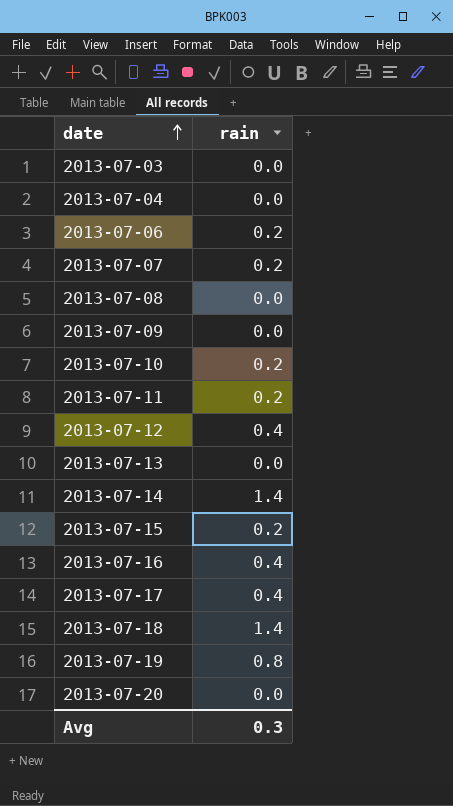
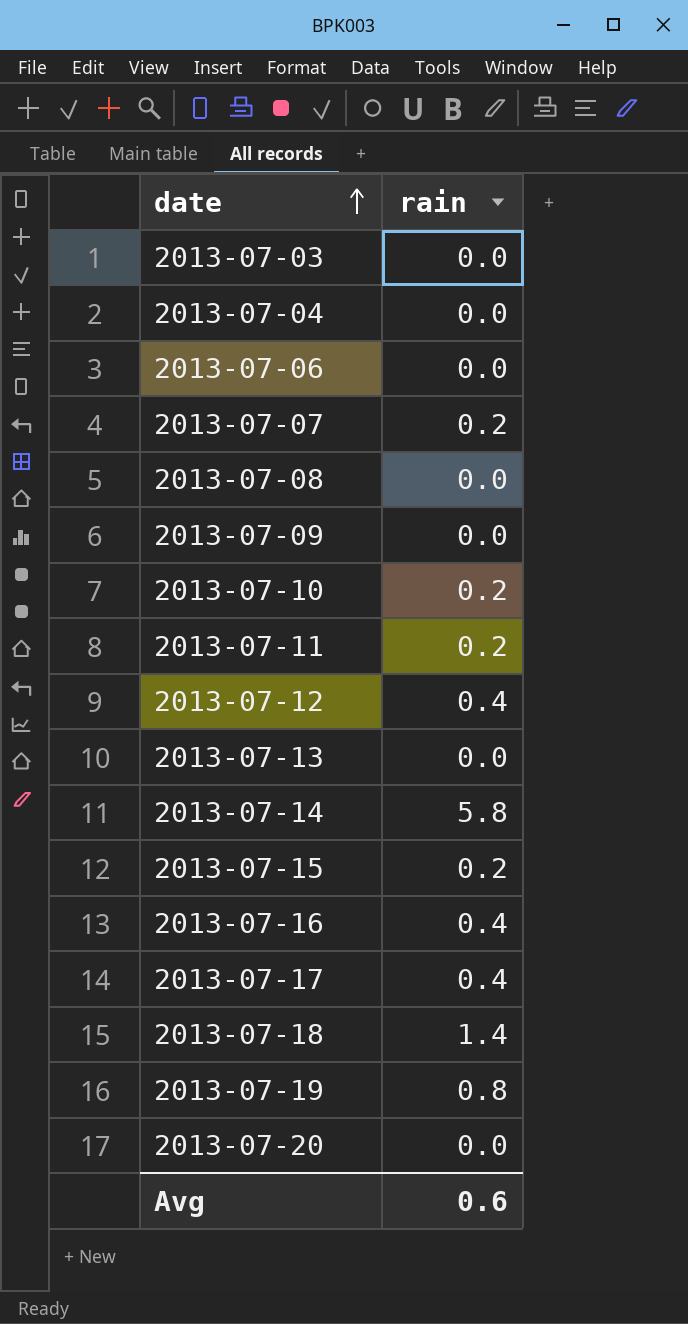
2013-07-06 | rain: 0.2 -> 0.0
2013-07-14 | rain: 1.4 -> 5.8
Avg | rain: 0.3 -> 0.6

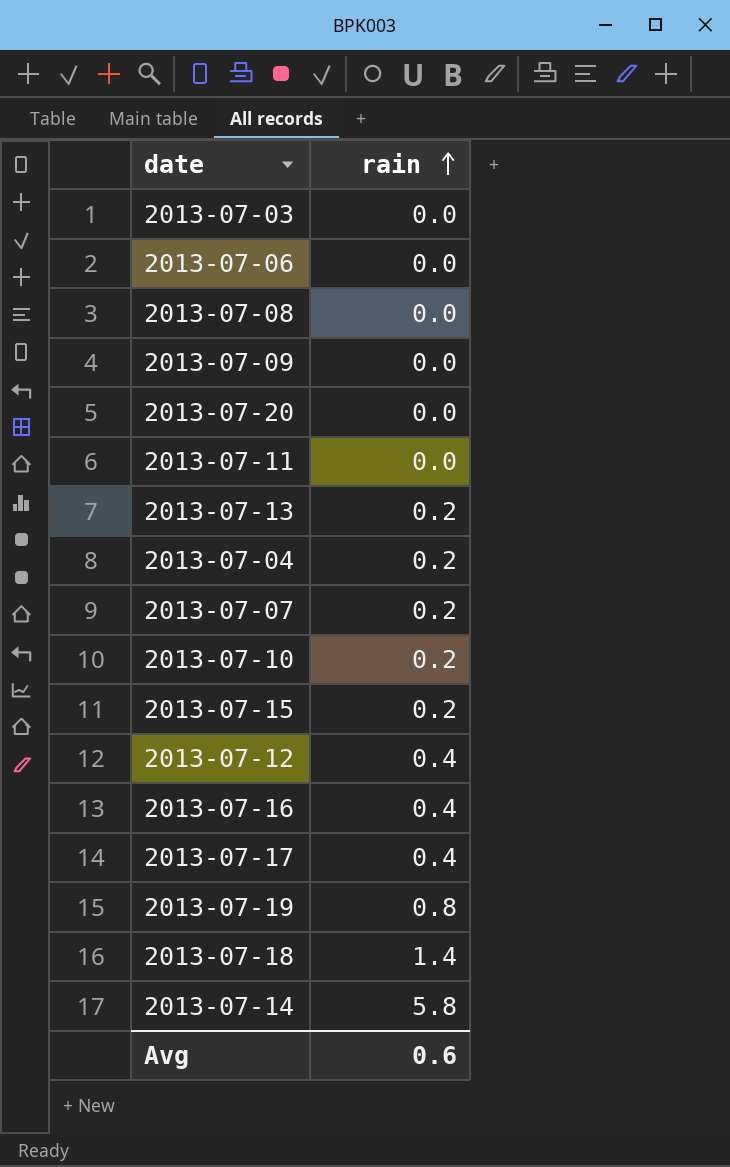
row order: date ascending -> rain ascending
2013-07-11 | rain: 0.2 -> 0.0
2013-07-13 | rain: 0.0 -> 0.2
2013-07-04 | rain: 0.0 -> 0.2

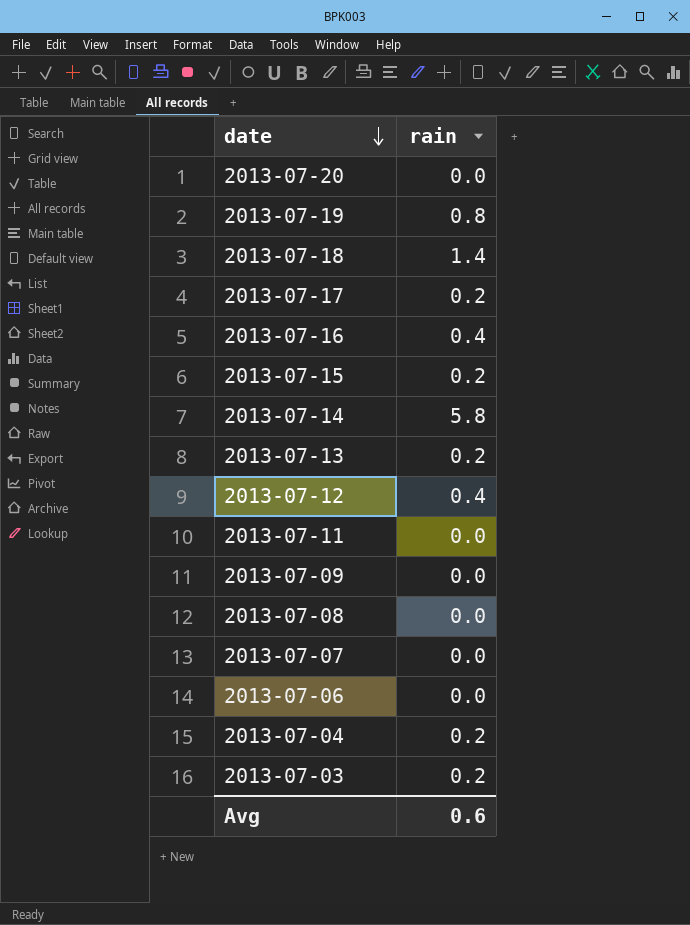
row order: rain ascending -> date descending
row 2013-07-10: 0.2 -> none
2013-07-17 | rain: 0.4 -> 0.2
2013-07-07 | rain: 0.2 -> 0.0
2013-07-03 | rain: 0.0 -> 0.2

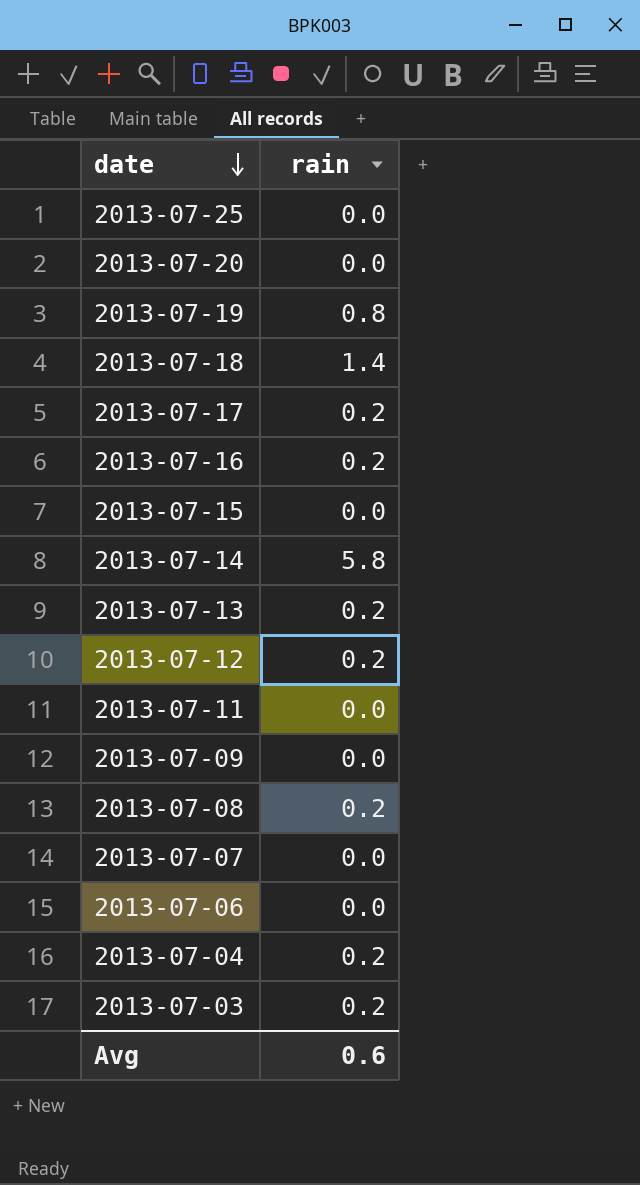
row 2013-07-25: none -> 0.0
2013-07-16 | rain: 0.4 -> 0.2
2013-07-15 | rain: 0.2 -> 0.0
2013-07-12 | rain: 0.4 -> 0.2
2013-07-08 | rain: 0.0 -> 0.2

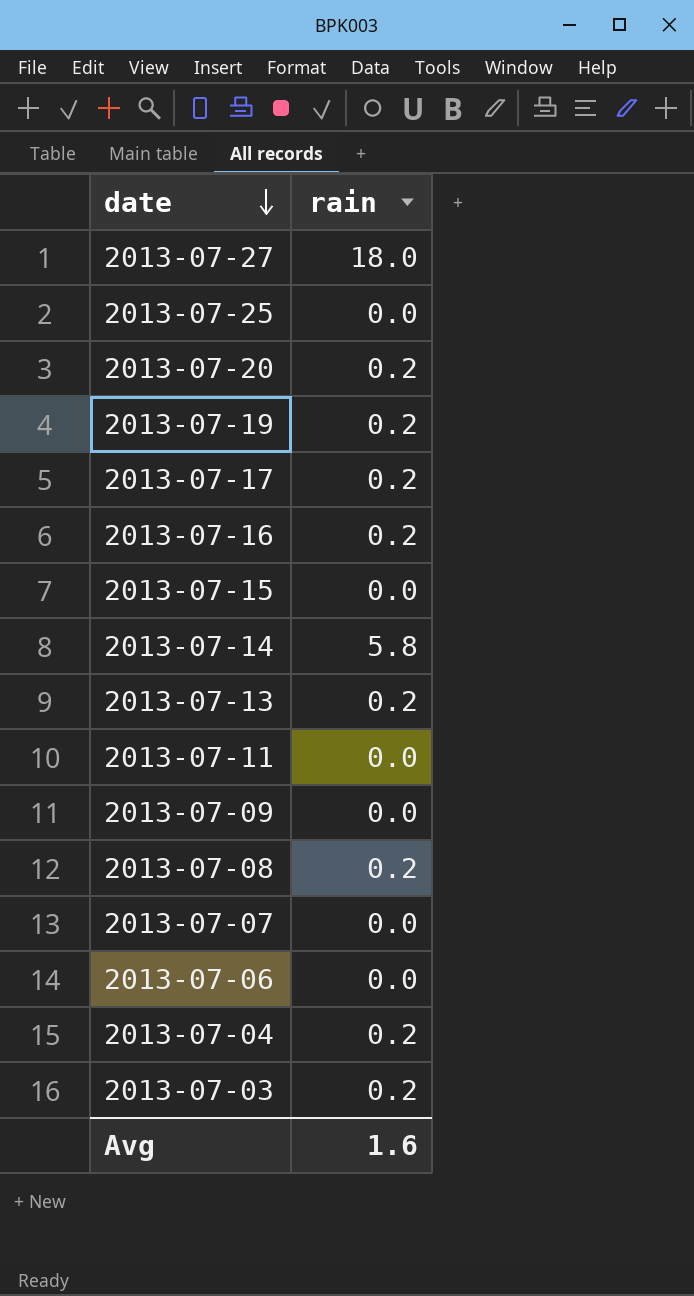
row 2013-07-18: 1.4 -> none
row 2013-07-12: 0.2 -> none
row 2013-07-27: none -> 18.0
2013-07-20 | rain: 0.0 -> 0.2
2013-07-19 | rain: 0.8 -> 0.2
Avg | rain: 0.6 -> 1.6

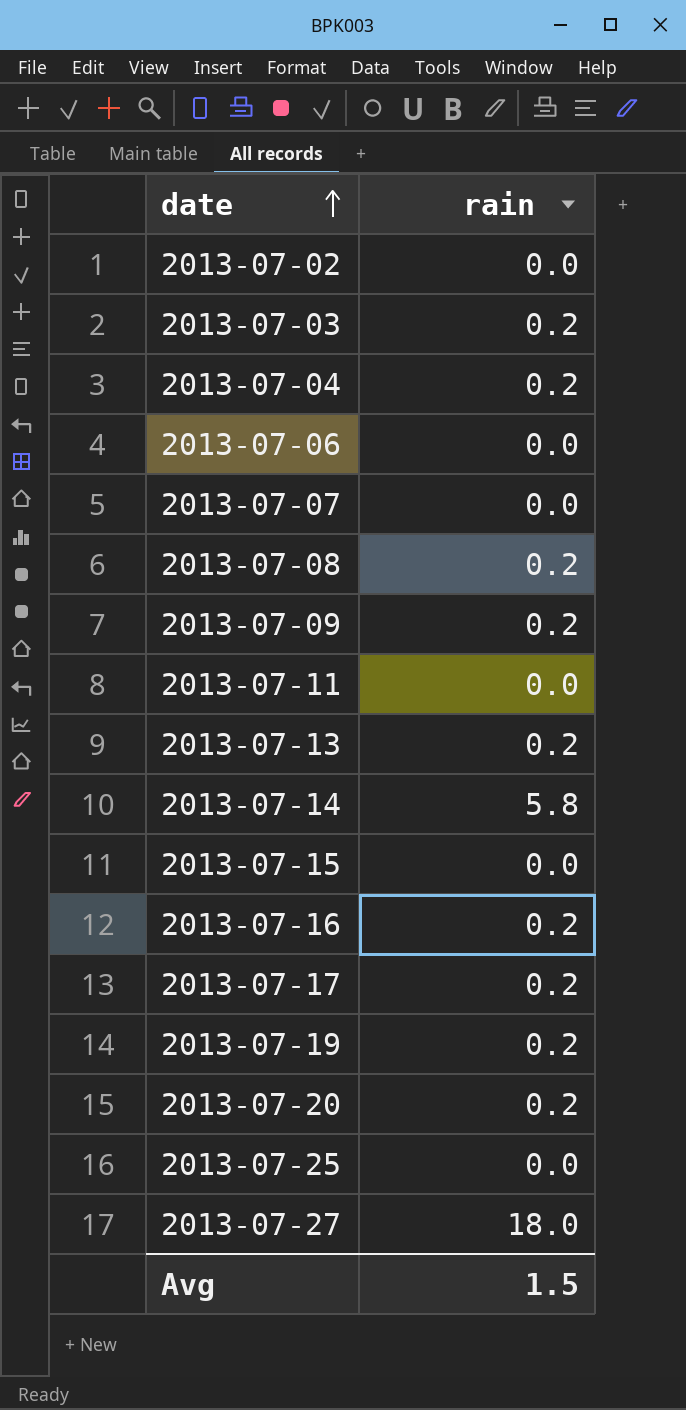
row order: date descending -> date ascending
row 2013-07-02: none -> 0.0
2013-07-09 | rain: 0.0 -> 0.2
Avg | rain: 1.6 -> 1.5

